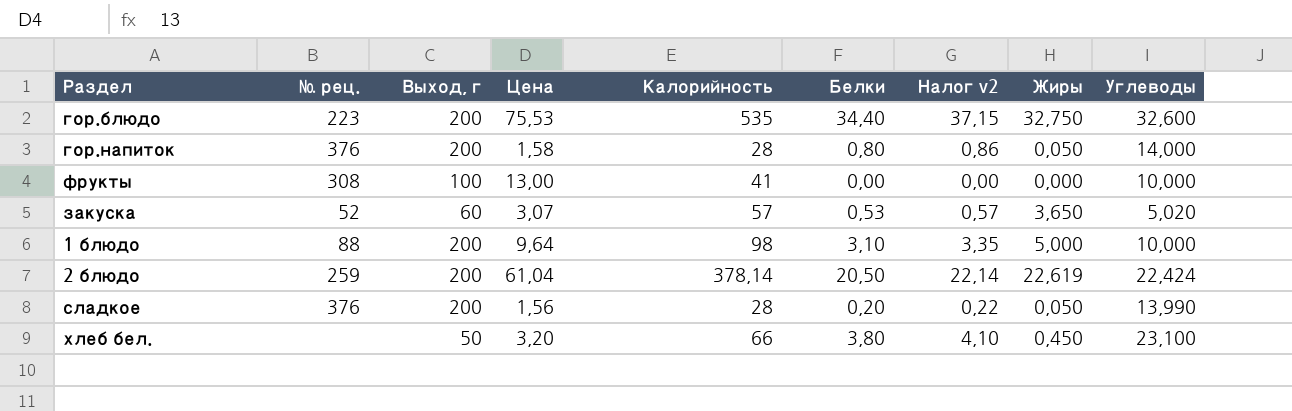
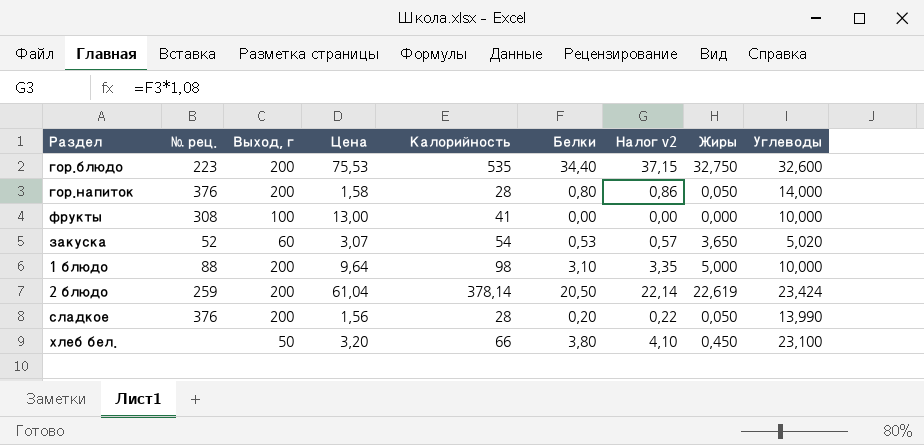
закуска | Калорийность: 57 -> 54
2 блюдо | Углеводы: 22,424 -> 23,424

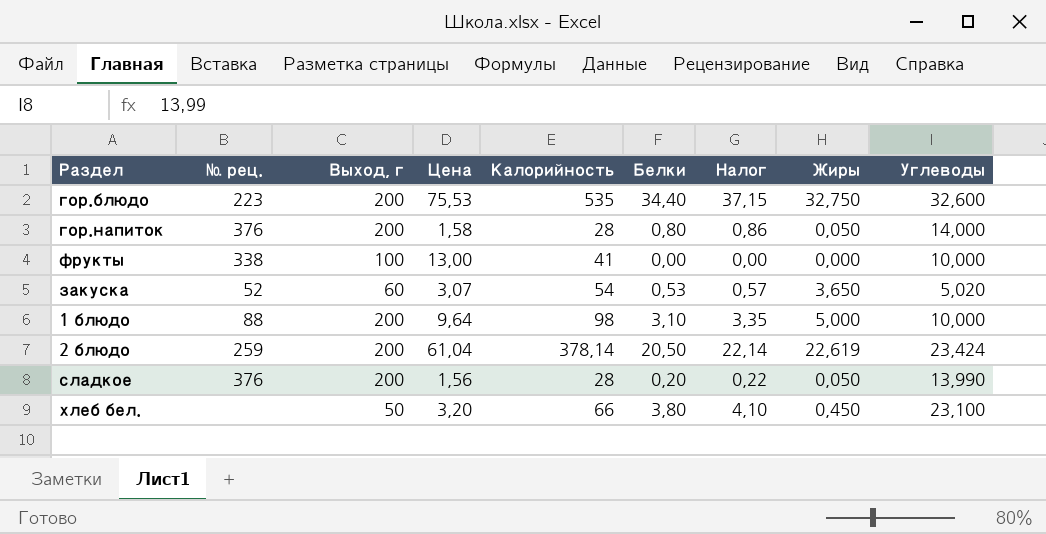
column name: Налог v2 -> Налог
фрукты | № рец.: 308 -> 338

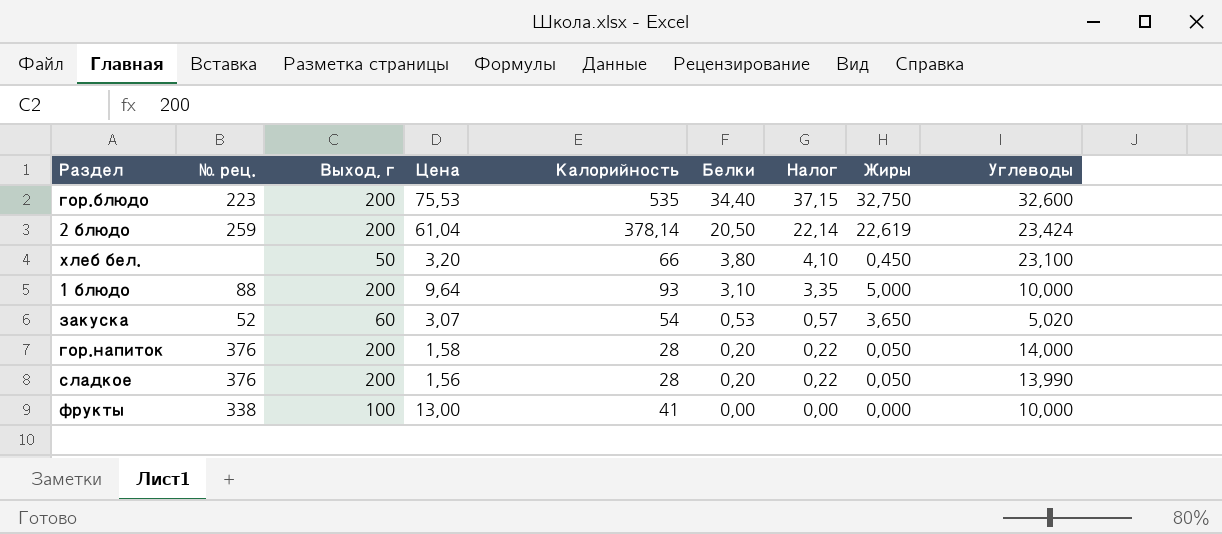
row order: none -> Белки descending
1 блюдо | Калорийность: 98 -> 93
гор.напиток | Белки: 0,80 -> 0,20
гор.напиток | Налог: 0,86 -> 0,22

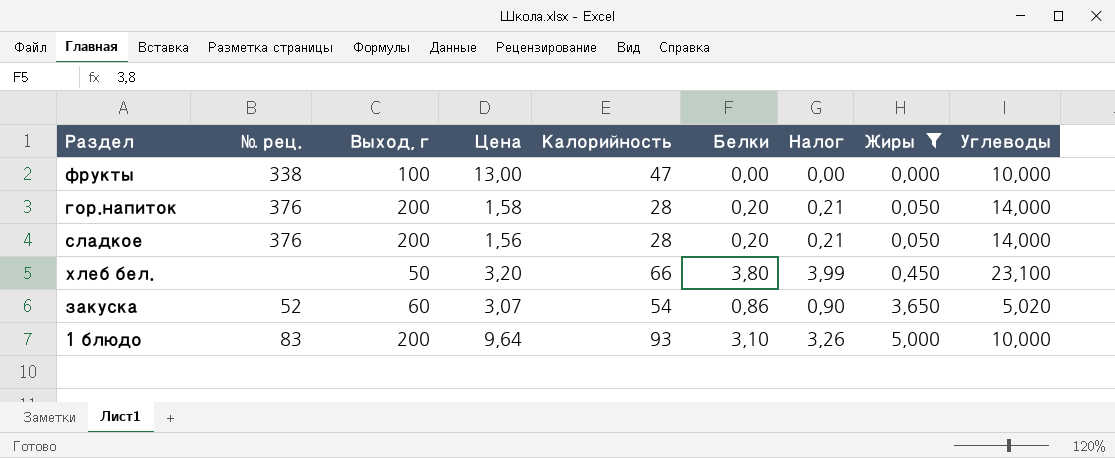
filter: none -> Жиры <= 5,000
row order: Белки descending -> Жиры ascending
column Налог | formula: [Белки] * 1,08 -> [Белки] * 1,05
фрукты | Калорийность: 41 -> 47
сладкое | Углеводы: 13,990 -> 14,000
закуска | Белки: 0,53 -> 0,86
1 блюдо | № рец.: 88 -> 83

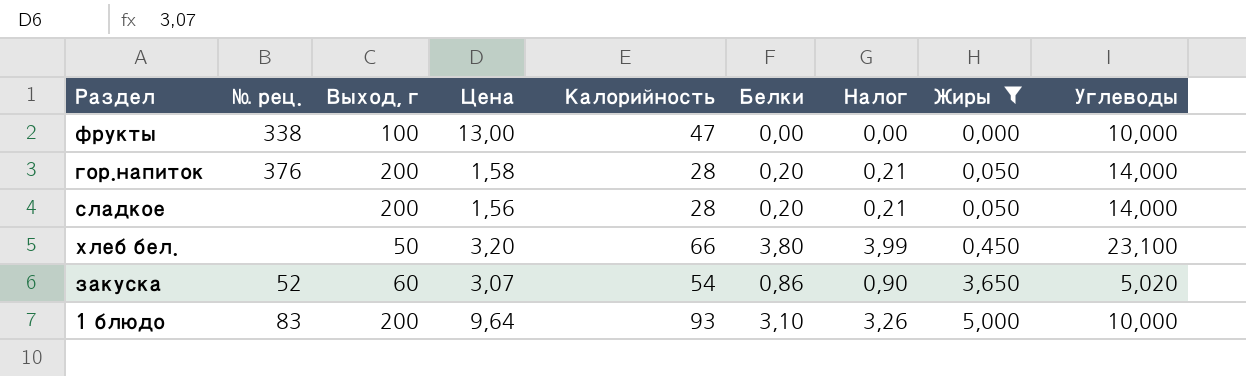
сладкое | № рец.: 376 -> none

